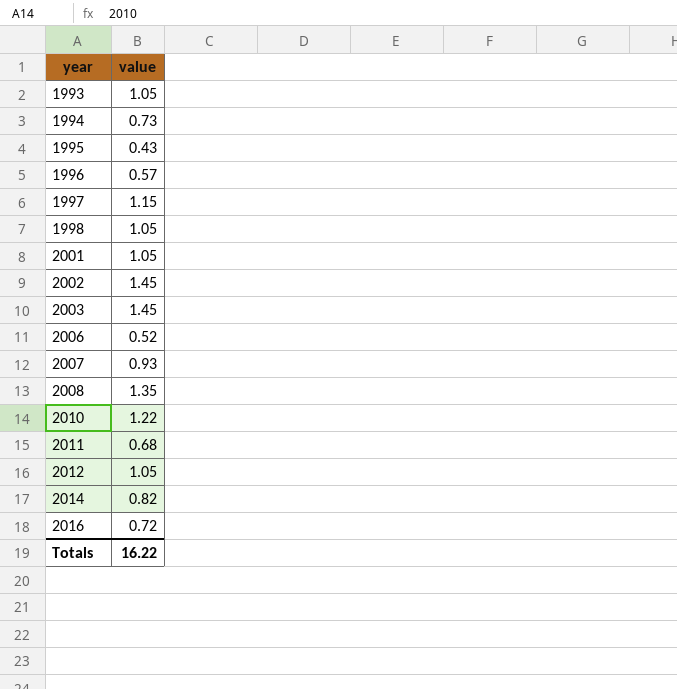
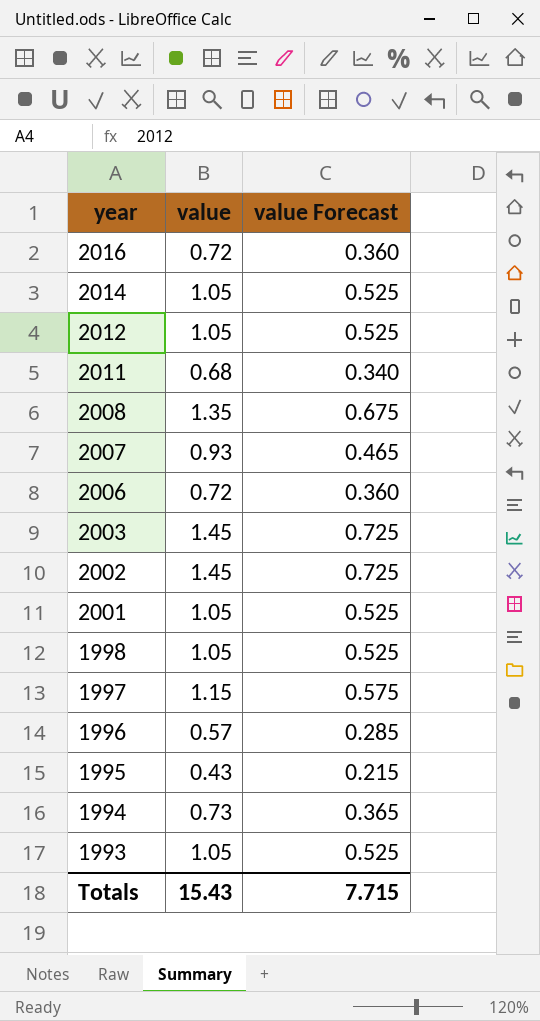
row order: year ascending -> year descending
column value Forecast | formula: none -> [value] * 0.5
row 2010: 1.22 -> none
2014 | value: 0.82 -> 1.05
2006 | value: 0.52 -> 0.72
Totals | value: 16.22 -> 15.43

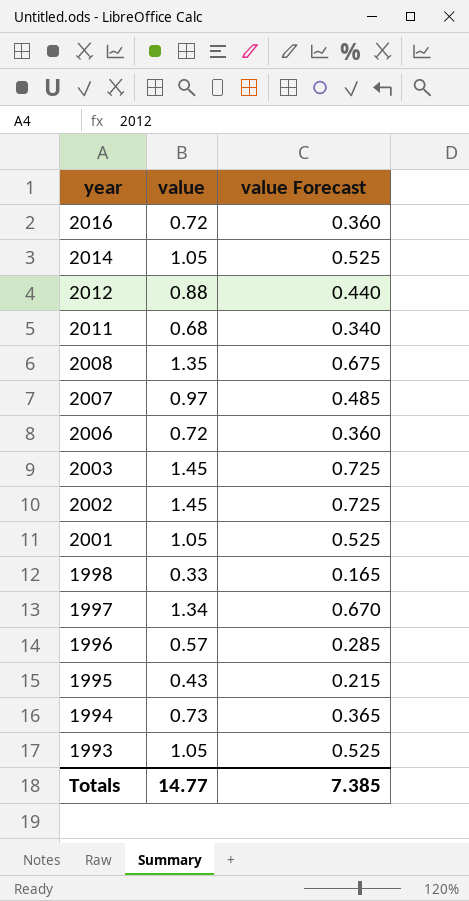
2012 | value: 1.05 -> 0.88
2012 | value Forecast: 0.525 -> 0.440
2007 | value: 0.93 -> 0.97
2007 | value Forecast: 0.465 -> 0.485
1998 | value: 1.05 -> 0.33
1998 | value Forecast: 0.525 -> 0.165
1997 | value: 1.15 -> 1.34
1997 | value Forecast: 0.575 -> 0.670
Totals | value: 15.43 -> 14.77
Totals | value Forecast: 7.715 -> 7.385

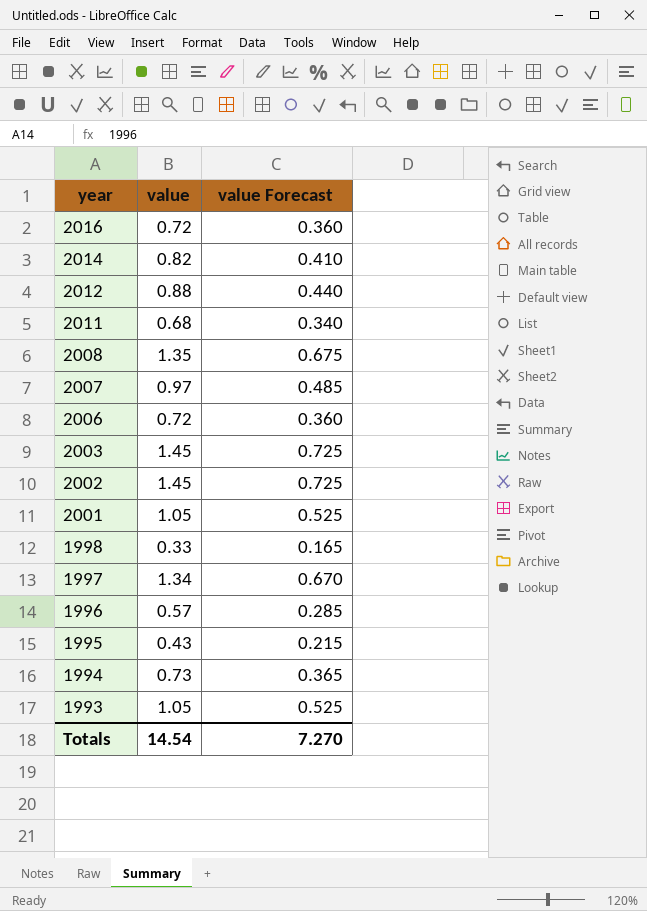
2014 | value: 1.05 -> 0.82
2014 | value Forecast: 0.525 -> 0.410
Totals | value: 14.77 -> 14.54
Totals | value Forecast: 7.385 -> 7.270

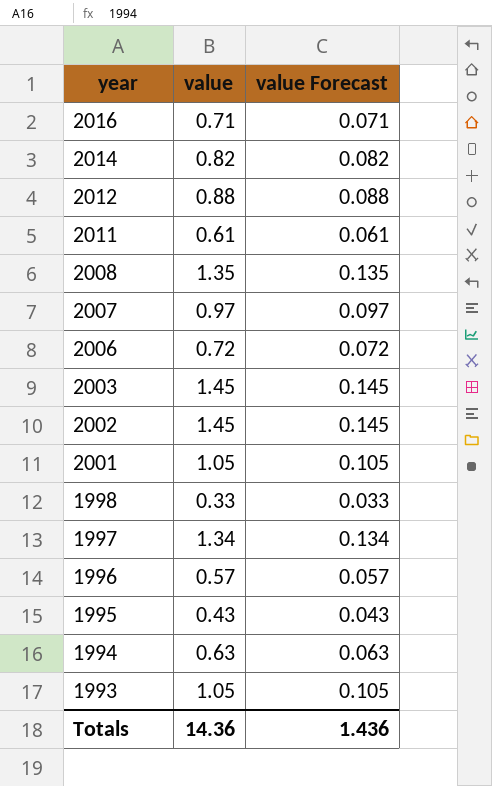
column value Forecast | formula: [value] * 0.5 -> [value] * 0.1
2016 | value: 0.72 -> 0.71
2011 | value: 0.68 -> 0.61
1994 | value: 0.73 -> 0.63
Totals | value: 14.54 -> 14.36
Totals | value Forecast: 7.270 -> 1.436

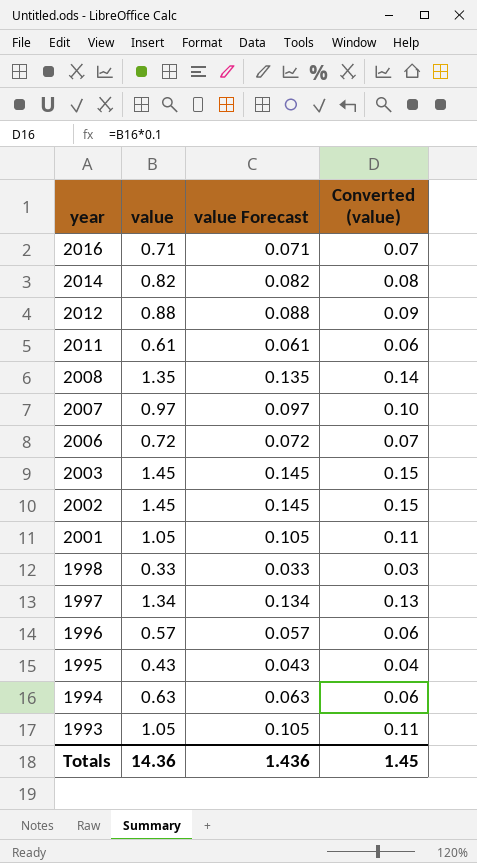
column Converted (value) | formula: none -> [value] * 0.1

